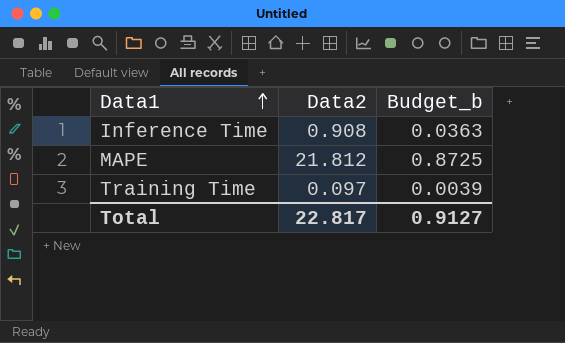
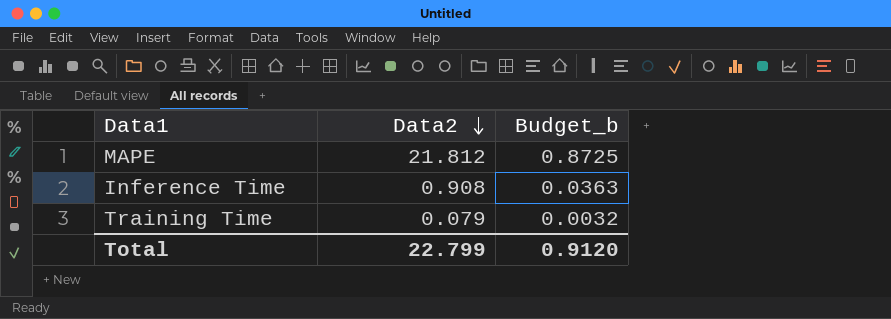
row order: Data1 ascending -> Data2 descending
Training Time | Data2: 0.097 -> 0.079
Training Time | Budget_b: 0.0039 -> 0.0032
Total | Data2: 22.817 -> 22.799
Total | Budget_b: 0.9127 -> 0.9120

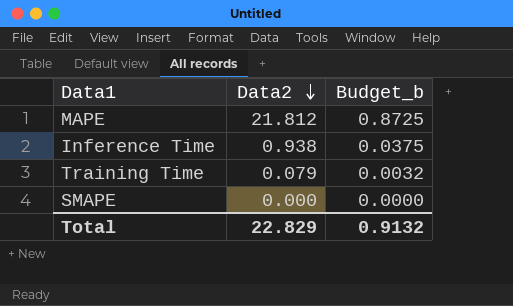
Inference Time | Data2: 0.908 -> 0.938
Inference Time | Budget_b: 0.0363 -> 0.0375
row SMAPE: none -> 0.000 | 0.0000
Total | Data2: 22.799 -> 22.829
Total | Budget_b: 0.9120 -> 0.9132

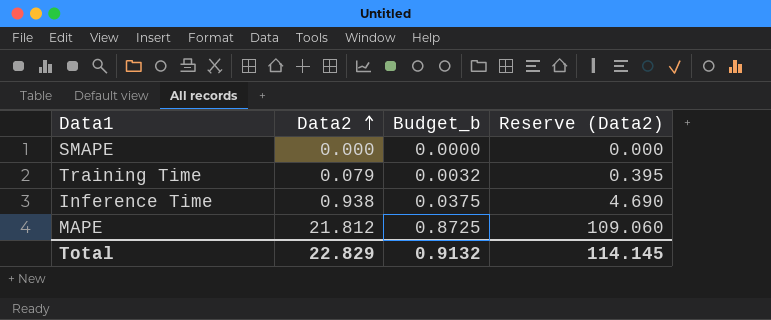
row order: Data2 descending -> Data2 ascending
column Reserve (Data2) | formula: none -> [Data2] * 5

